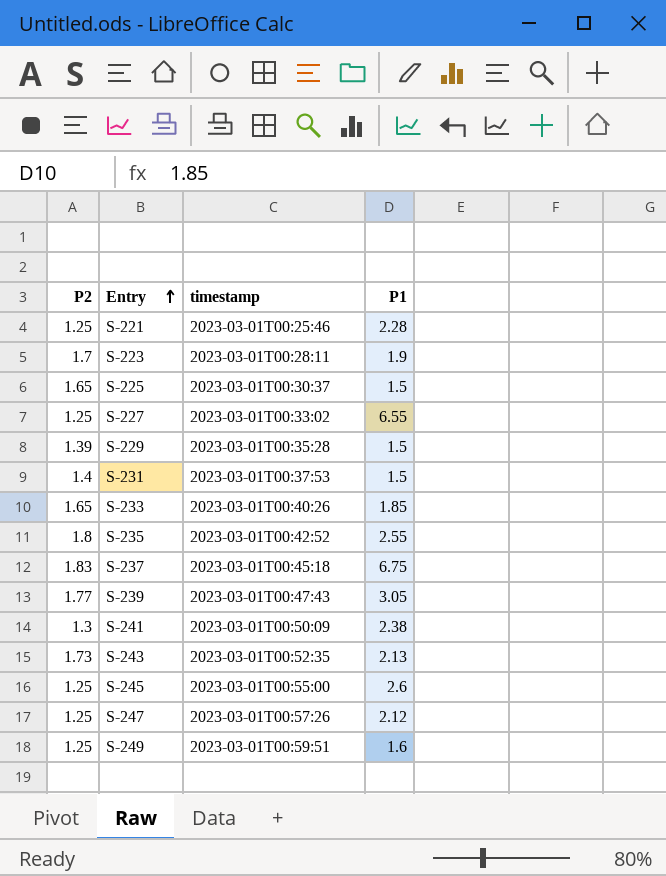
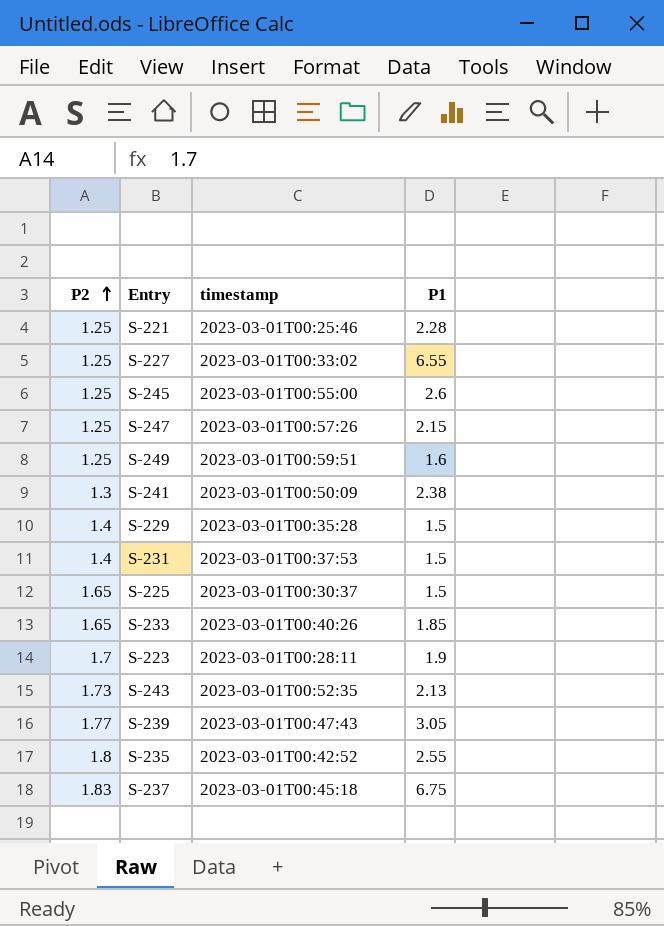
row order: Entry ascending -> P2 ascending
S-247 | P1: 2.12 -> 2.15
S-229 | P2: 1.39 -> 1.4

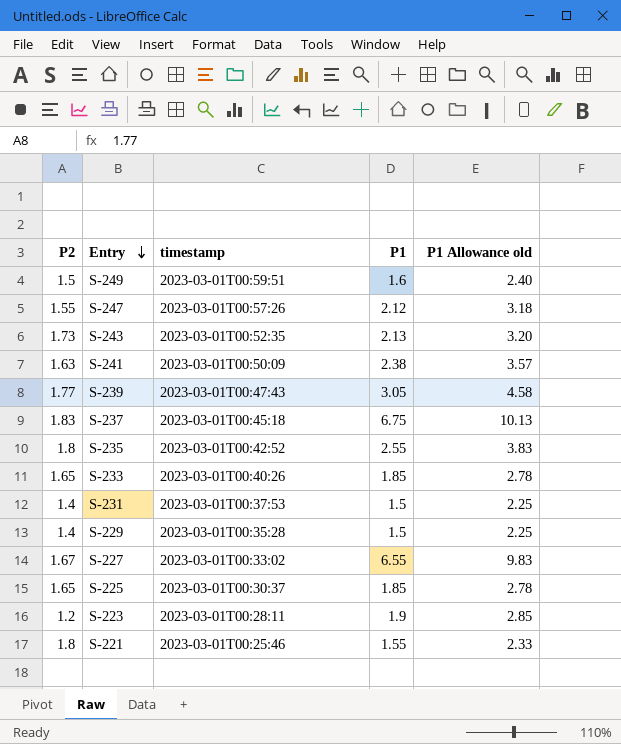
row order: P2 ascending -> Entry descending
column P1 Allowance old | formula: none -> [P1] * 1.5
row S-245: 1.25 | 2023-03-01T00:55:00 | 2.6 -> none
S-249 | P2: 1.25 -> 1.5
S-247 | P2: 1.25 -> 1.55
S-247 | P1: 2.15 -> 2.12
S-241 | P2: 1.3 -> 1.63
S-227 | P2: 1.25 -> 1.67
S-225 | P1: 1.5 -> 1.85
S-223 | P2: 1.7 -> 1.2
S-221 | P2: 1.25 -> 1.8
S-221 | P1: 2.28 -> 1.55

